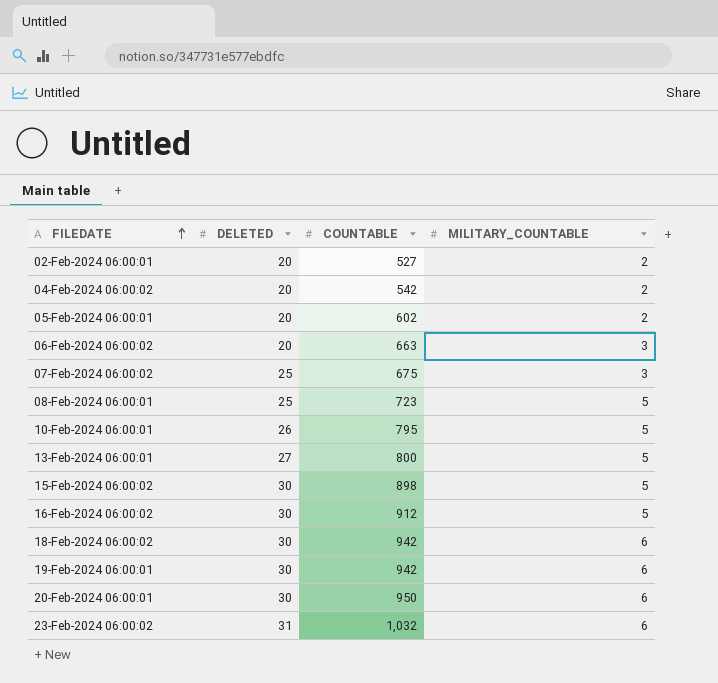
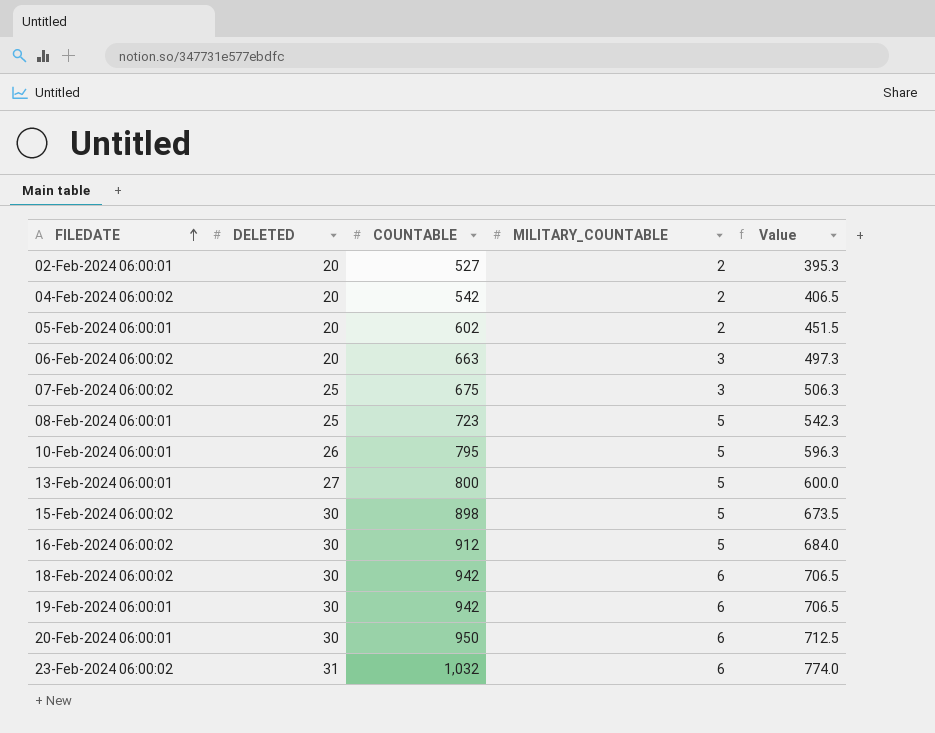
column Value | formula: none -> [COUNTABLE] * 0.75

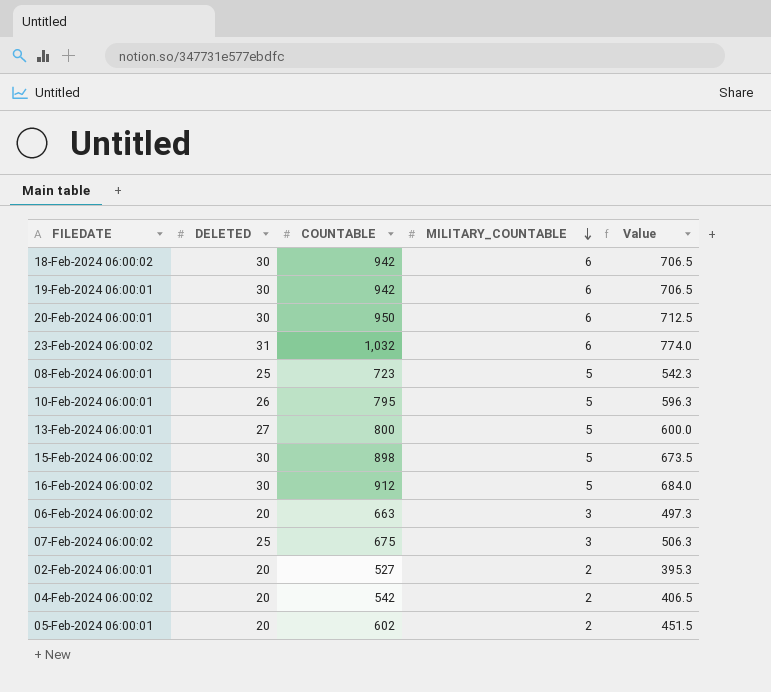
row order: FILEDATE ascending -> MILITARY_COUNTABLE descending

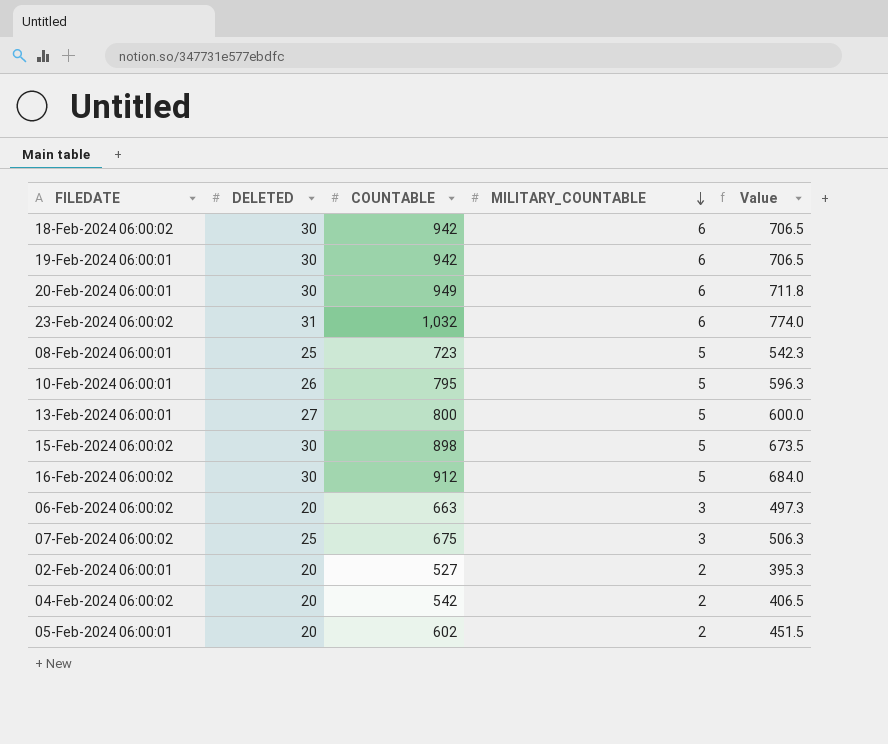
20-Feb-2024 06:00:01 | COUNTABLE: 950 -> 949
20-Feb-2024 06:00:01 | Value: 712.5 -> 711.8

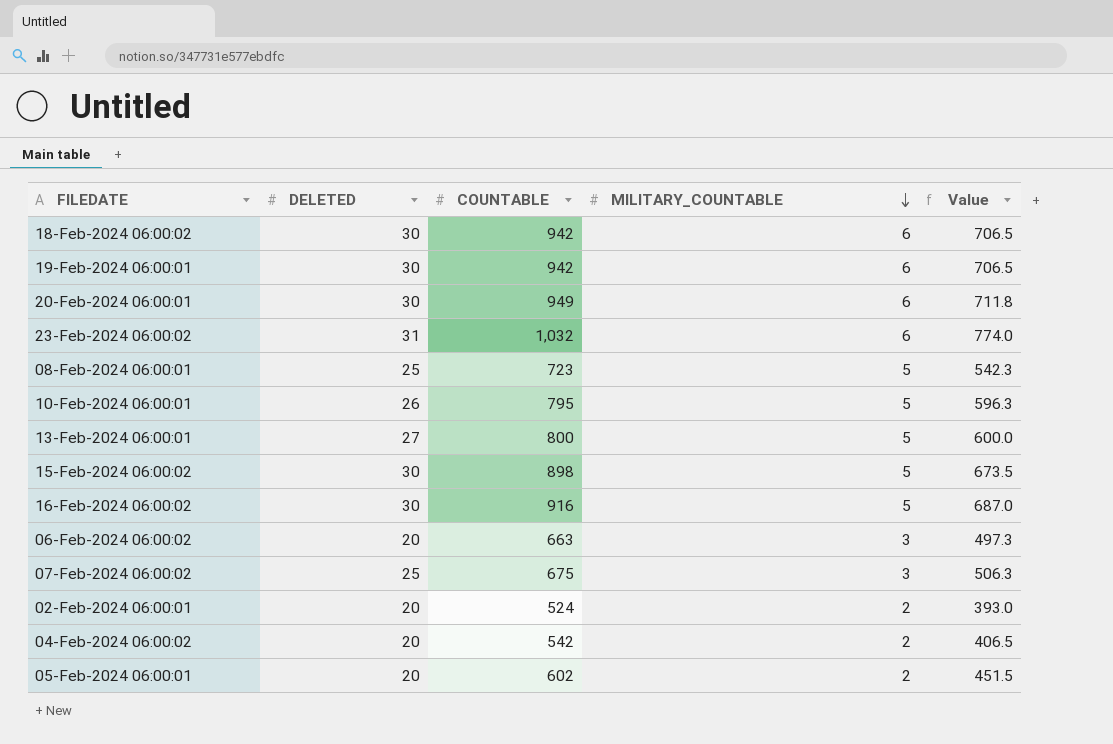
16-Feb-2024 06:00:02 | COUNTABLE: 912 -> 916
16-Feb-2024 06:00:02 | Value: 684.0 -> 687.0
02-Feb-2024 06:00:01 | COUNTABLE: 527 -> 524
02-Feb-2024 06:00:01 | Value: 395.3 -> 393.0

